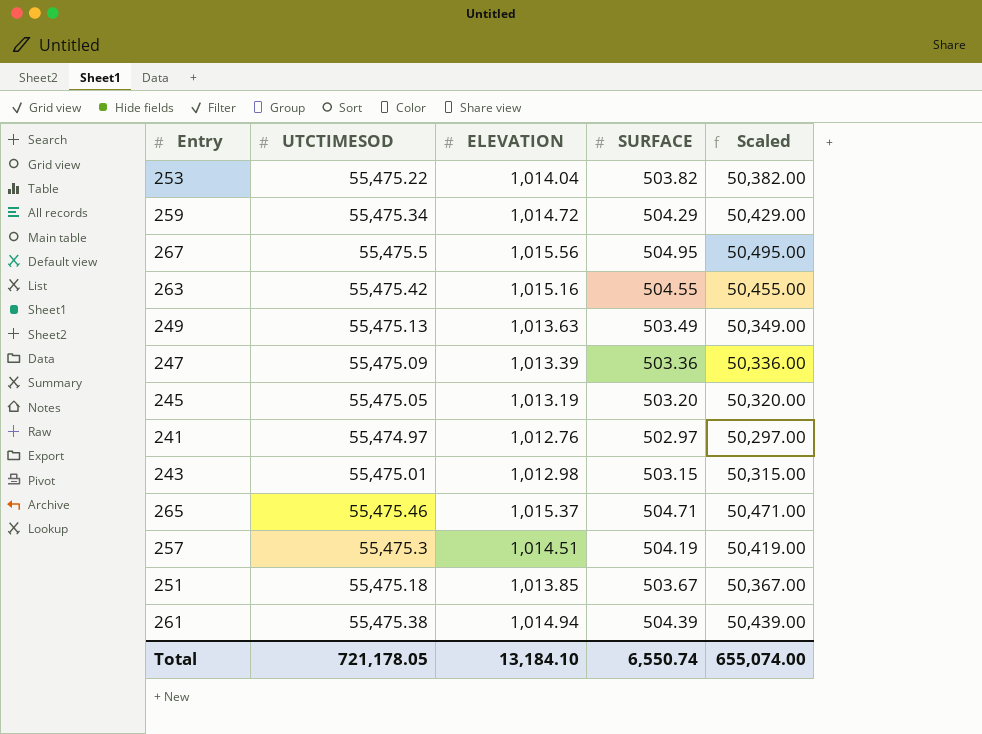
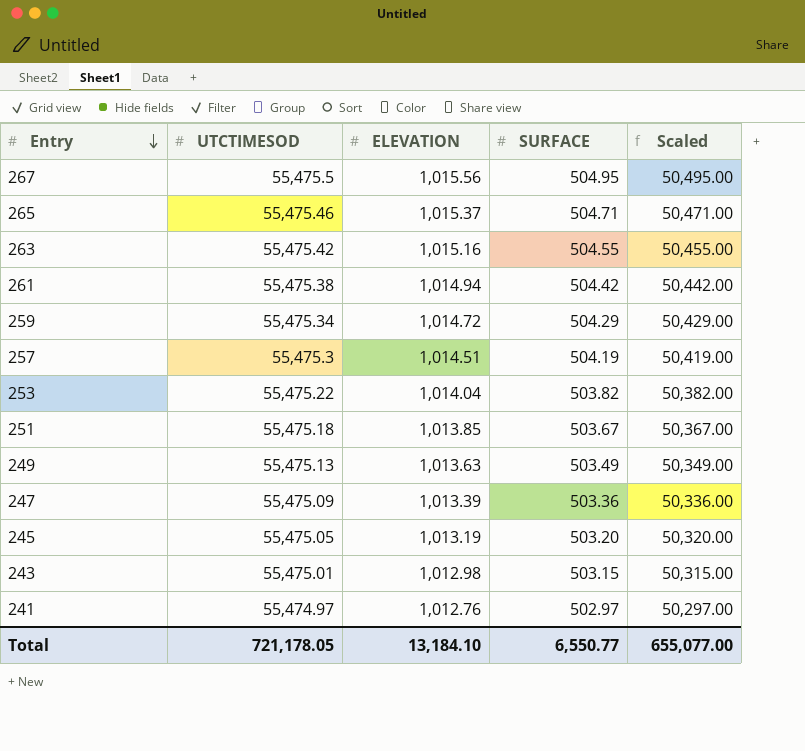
row order: none -> Entry descending
261 | SURFACE: 504.39 -> 504.42
261 | Scaled: 50,439.00 -> 50,442.00
Total | SURFACE: 6,550.74 -> 6,550.77
Total | Scaled: 655,074.00 -> 655,077.00

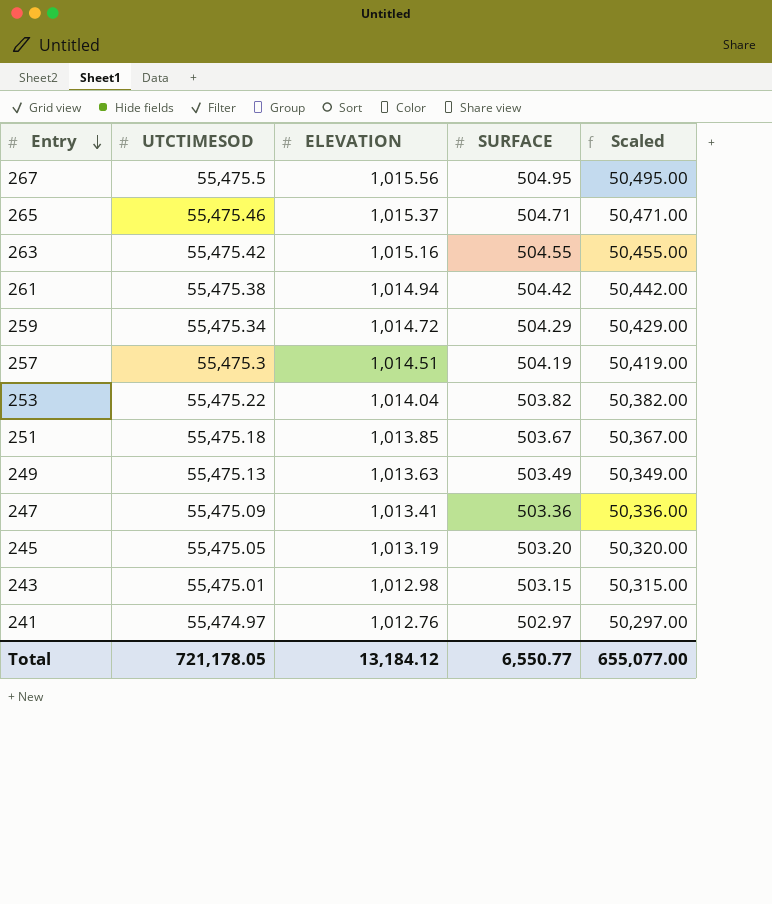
247 | ELEVATION: 1,013.39 -> 1,013.41
Total | ELEVATION: 13,184.10 -> 13,184.12

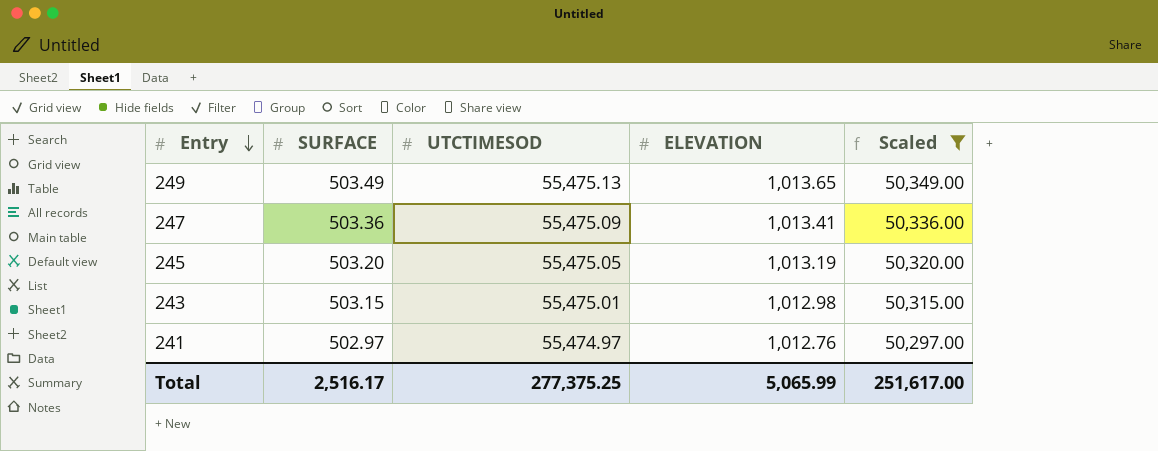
filter: none -> Scaled <= 50,349.00
column SURFACE | position: 4 -> 2
249 | ELEVATION: 1,013.63 -> 1,013.65
Total | SURFACE: 6,550.77 -> 2,516.17
Total | UTCTIMESOD: 721,178.05 -> 277,375.25
Total | ELEVATION: 13,184.12 -> 5,065.99
Total | Scaled: 655,077.00 -> 251,617.00

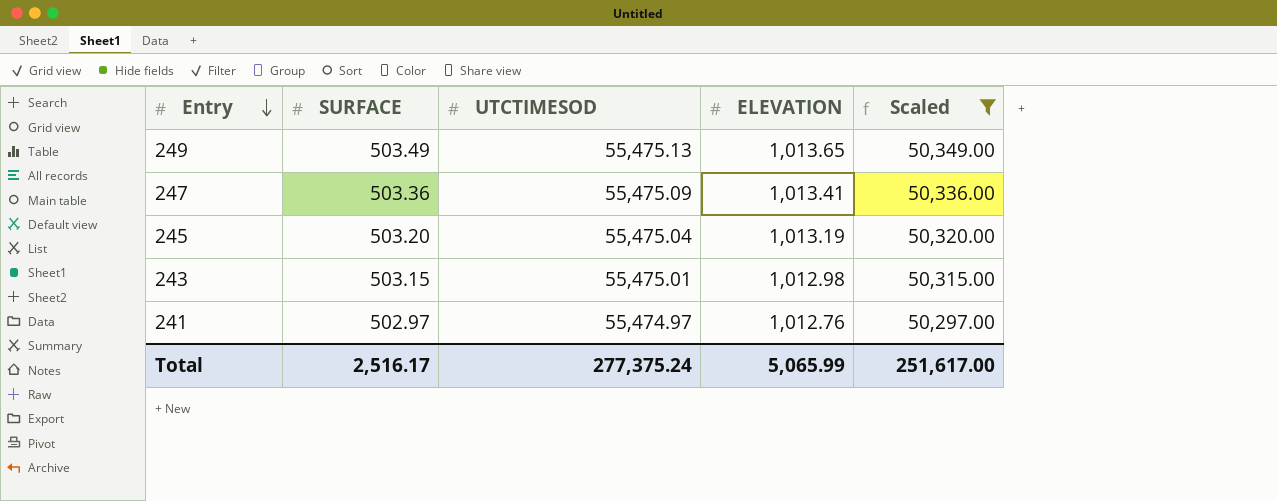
245 | UTCTIMESOD: 55,475.05 -> 55,475.04
Total | UTCTIMESOD: 277,375.25 -> 277,375.24

